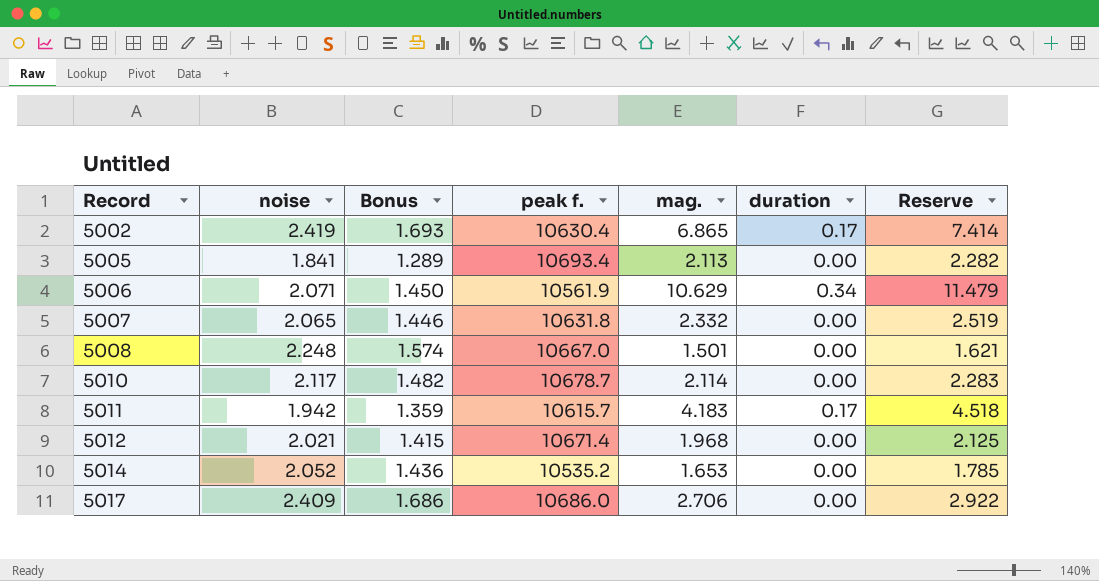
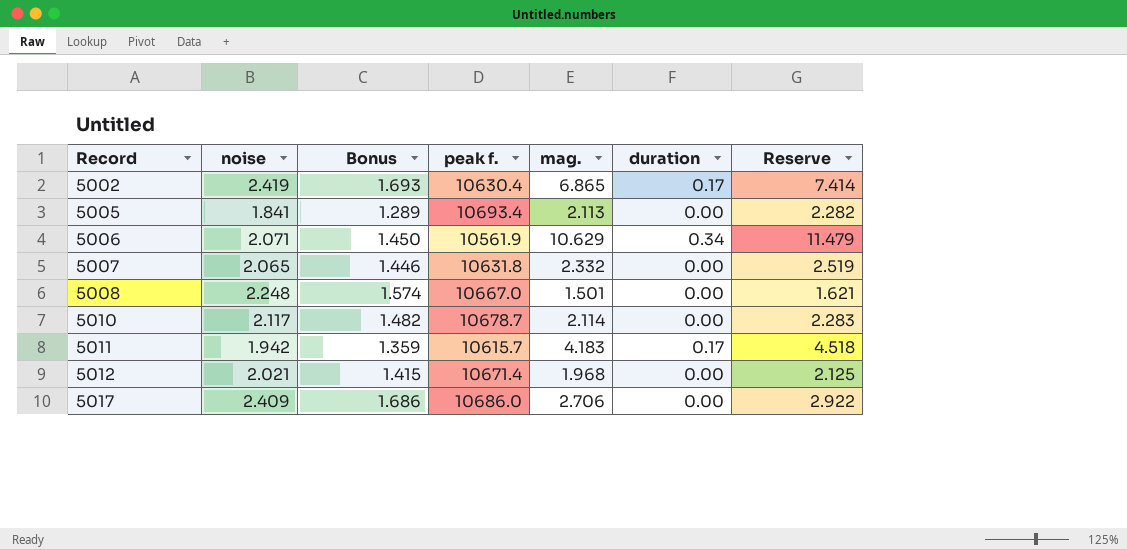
row 5014: 2.052 | 1.436 | 10535.2 | 1.653 | 0.00 | 1.785 -> none

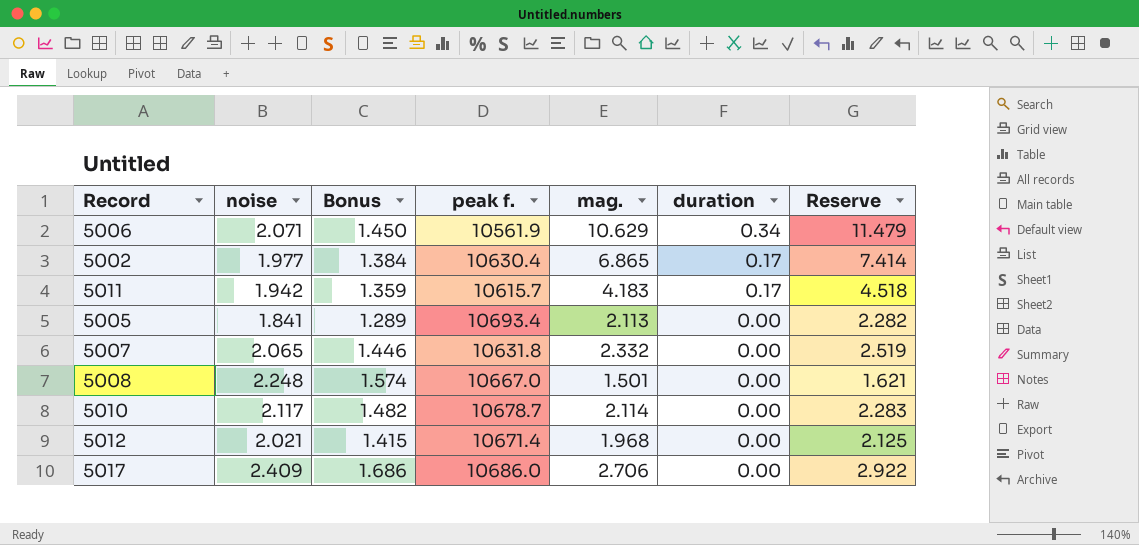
row order: Record ascending -> duration descending
5002 | noise: 2.419 -> 1.977
5002 | Bonus: 1.693 -> 1.384

